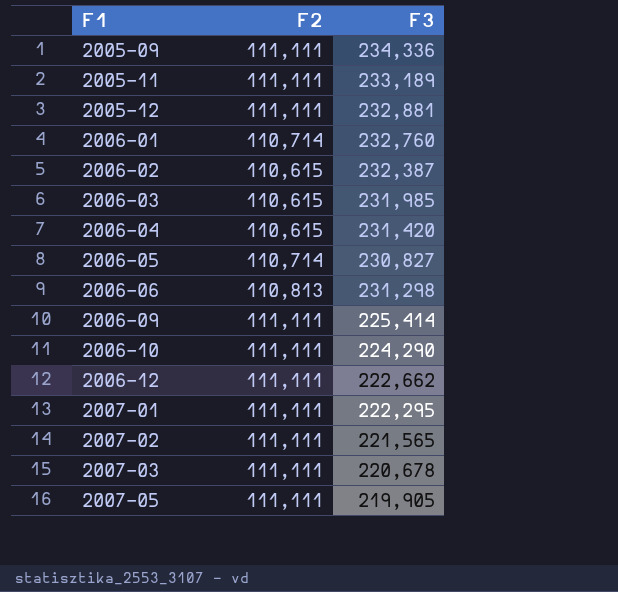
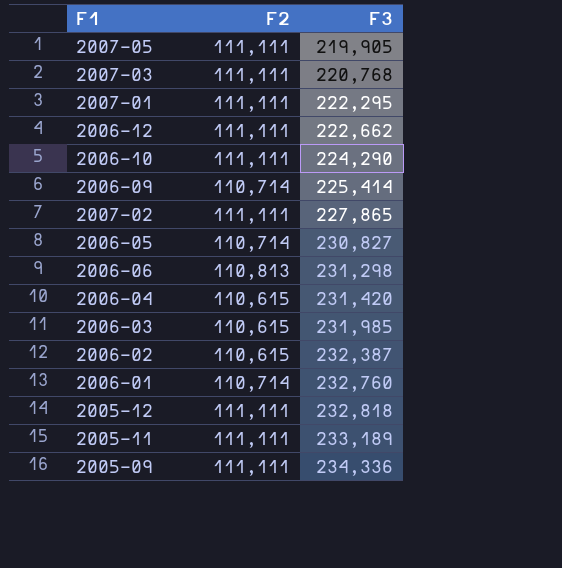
row order: F1 ascending -> F3 ascending
2007-03 | F3: 220,678 -> 220,768
2006-09 | F2: 111,111 -> 110,714
2007-02 | F3: 221,565 -> 227,865
2005-12 | F3: 232,881 -> 232,818

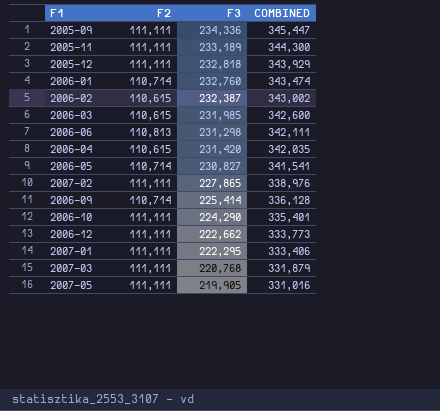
row order: F3 ascending -> COMBINED descending
column COMBINED | formula: none -> [F2] + [F3]

